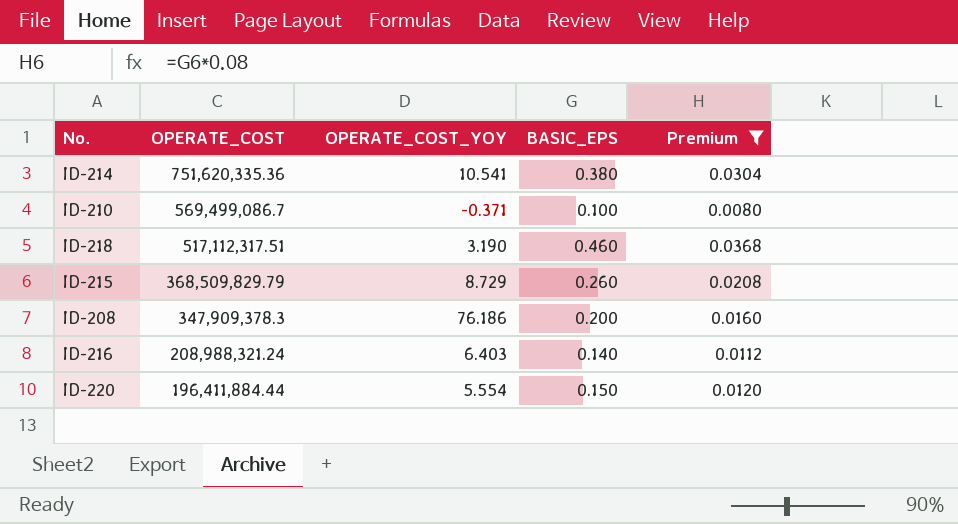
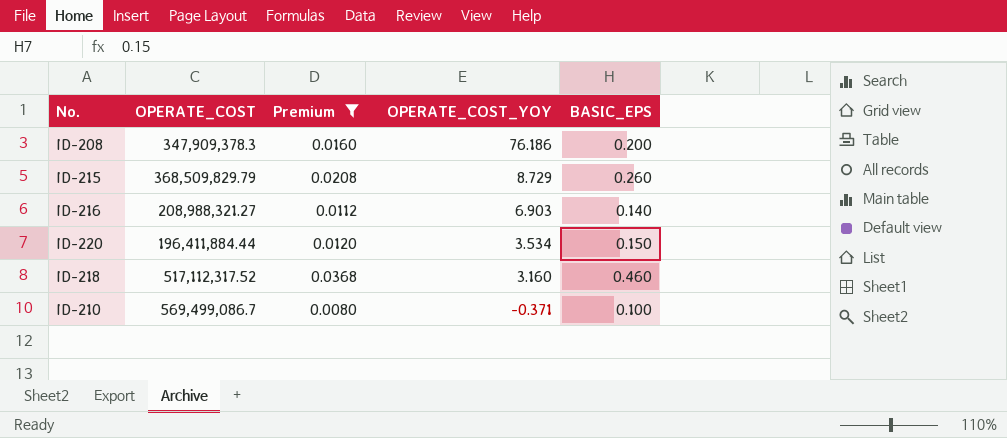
row order: OPERATE_COST descending -> OPERATE_COST_YOY descending
column Premium | position: 5 -> 3
row ID-214: 751,620,335.36 | 10.541 | 0.380 | 0.0304 -> none
ID-216 | OPERATE_COST: 208,988,321.24 -> 208,988,321.27
ID-216 | OPERATE_COST_YOY: 6.403 -> 6.903
ID-220 | OPERATE_COST_YOY: 5.554 -> 3.534
ID-218 | OPERATE_COST: 517,112,317.51 -> 517,112,317.52
ID-218 | OPERATE_COST_YOY: 3.190 -> 3.160

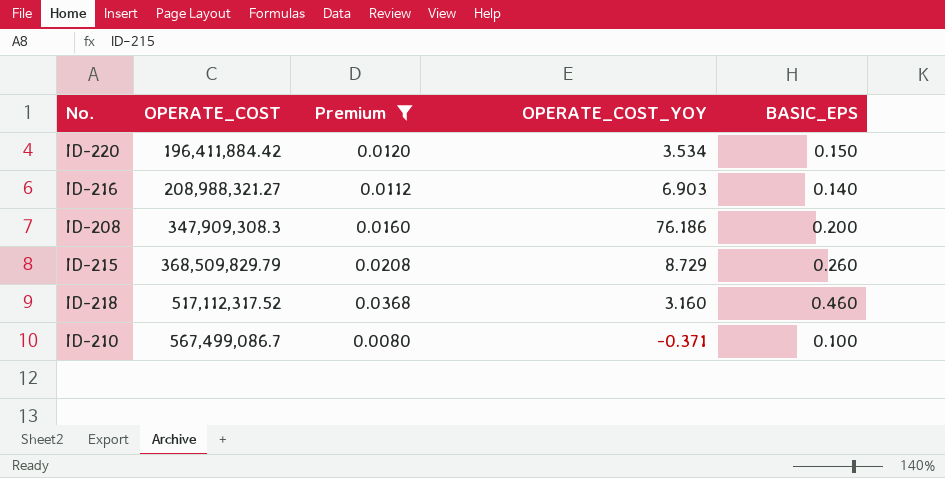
row order: OPERATE_COST_YOY descending -> OPERATE_COST ascending
ID-220 | OPERATE_COST: 196,411,884.44 -> 196,411,884.42
ID-208 | OPERATE_COST: 347,909,378.3 -> 347,909,308.3
ID-210 | OPERATE_COST: 569,499,086.7 -> 567,499,086.7

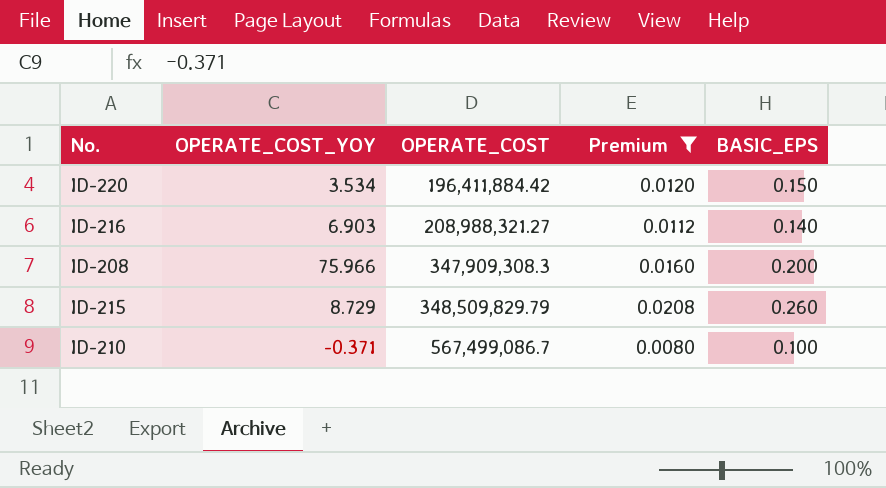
column OPERATE_COST_YOY | position: 4 -> 2
row ID-218: 517,112,317.52 | 0.0368 | 3.160 | 0.460 -> none
ID-208 | OPERATE_COST_YOY: 76.186 -> 75.966
ID-215 | OPERATE_COST: 368,509,829.79 -> 348,509,829.79

